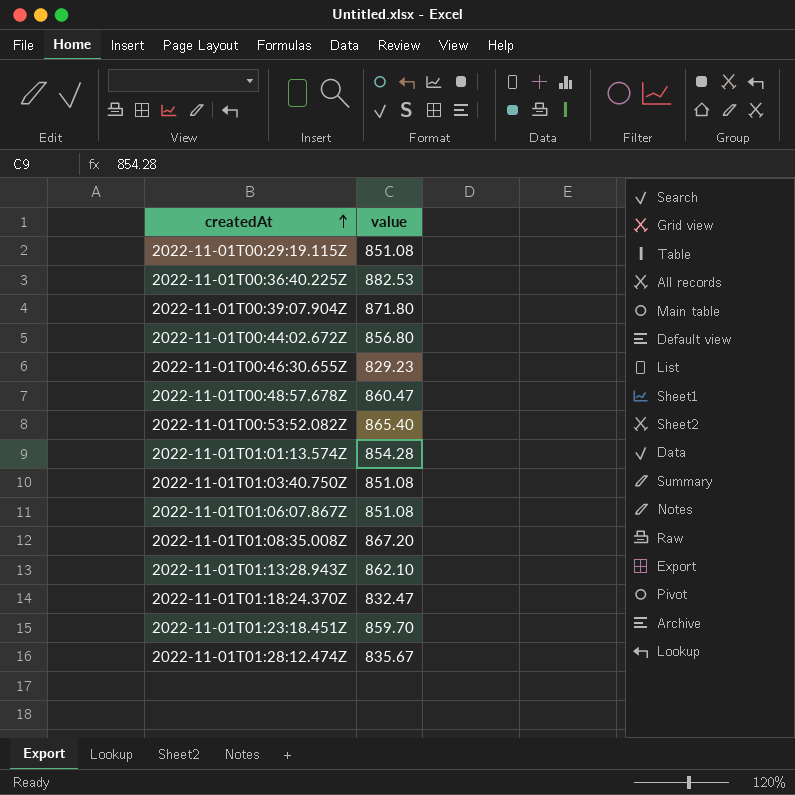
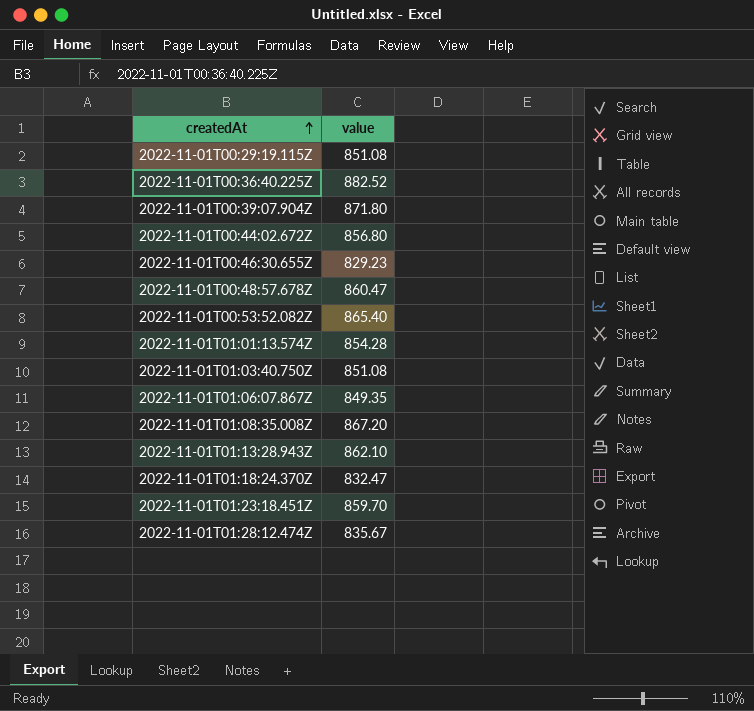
2022-11-01T00:36:40.225Z | value: 882.53 -> 882.52
2022-11-01T01:06:07.867Z | value: 851.08 -> 849.35

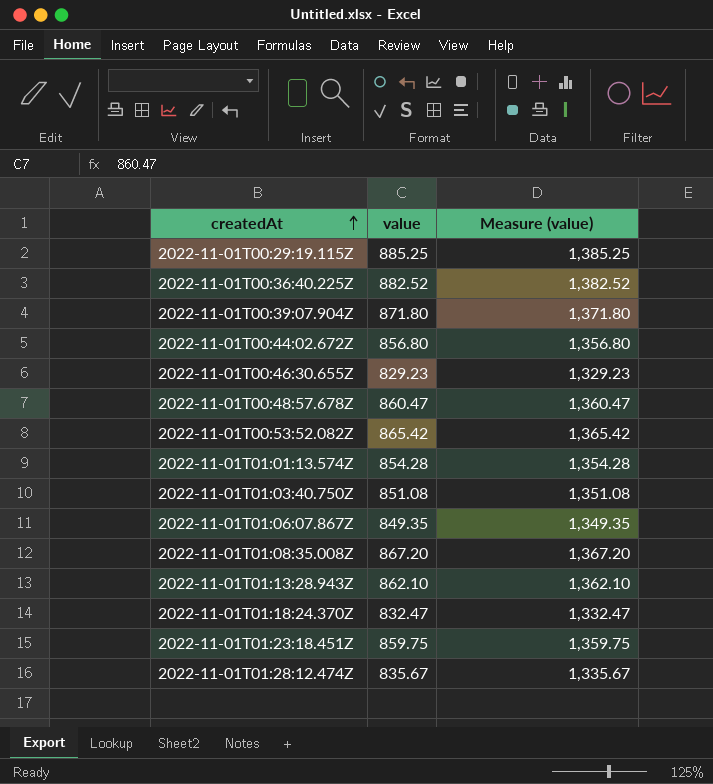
column Measure (value) | formula: none -> [value] + 500
2022-11-01T00:29:19.115Z | value: 851.08 -> 885.25
2022-11-01T00:53:52.082Z | value: 865.40 -> 865.42
2022-11-01T01:23:18.451Z | value: 859.70 -> 859.75

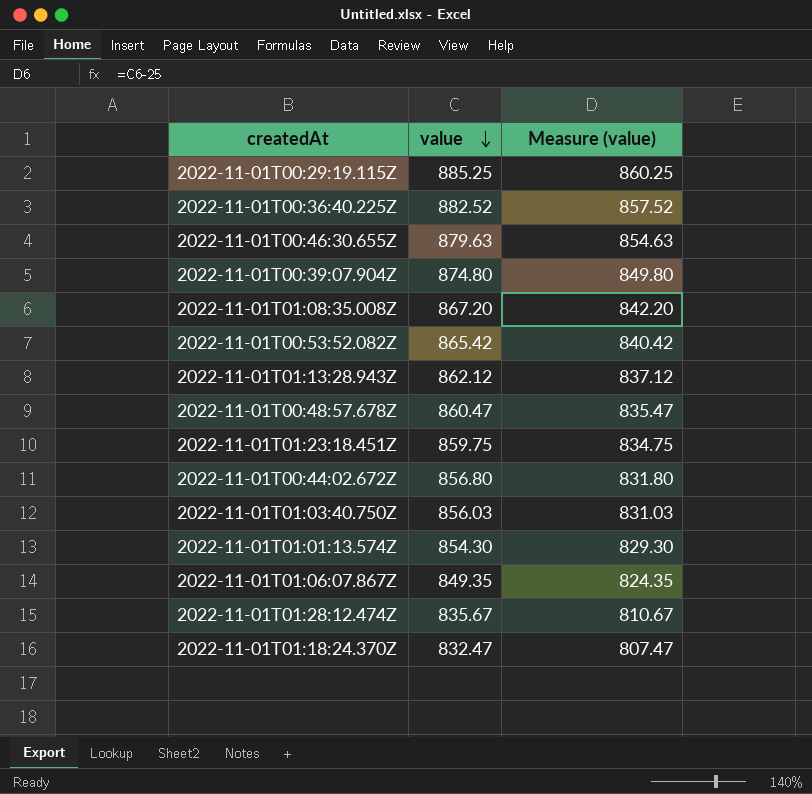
row order: createdAt ascending -> value descending
column Measure (value) | formula: [value] + 500 -> [value] - 25
2022-11-01T00:46:30.655Z | value: 829.23 -> 879.63
2022-11-01T00:39:07.904Z | value: 871.80 -> 874.80
2022-11-01T01:13:28.943Z | value: 862.10 -> 862.12
2022-11-01T01:03:40.750Z | value: 851.08 -> 856.03
2022-11-01T01:01:13.574Z | value: 854.28 -> 854.30

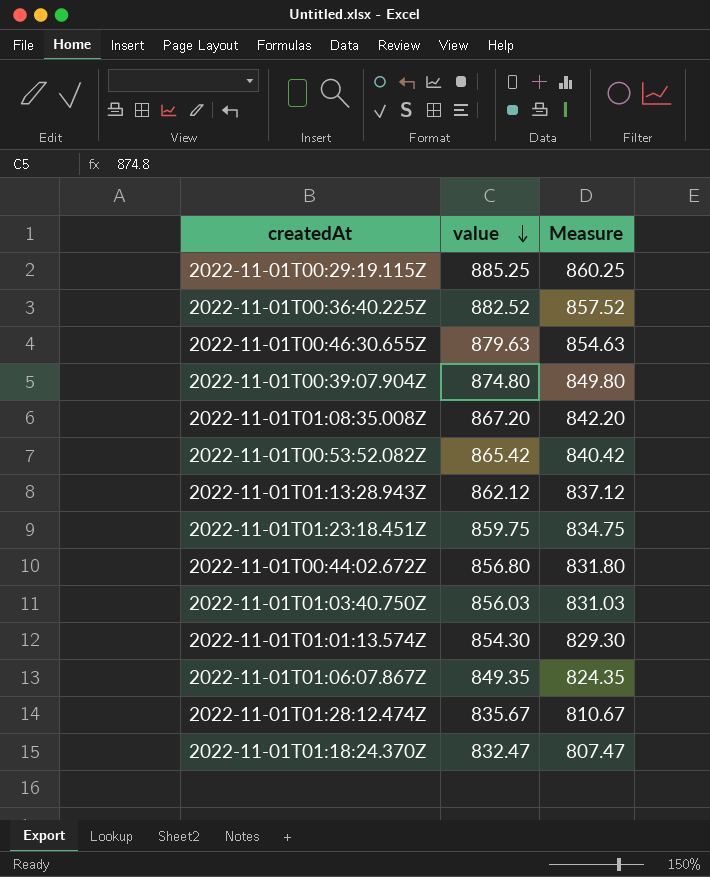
column name: Measure (value) -> Measure
row 2022-11-01T00:48:57.678Z: 860.47 | 835.47 -> none

